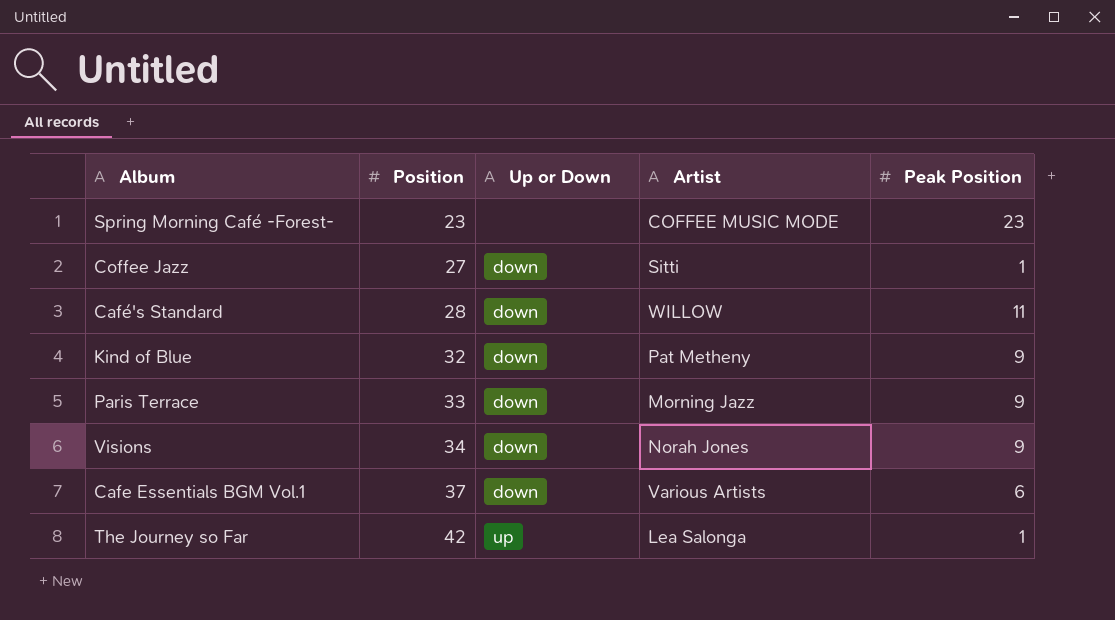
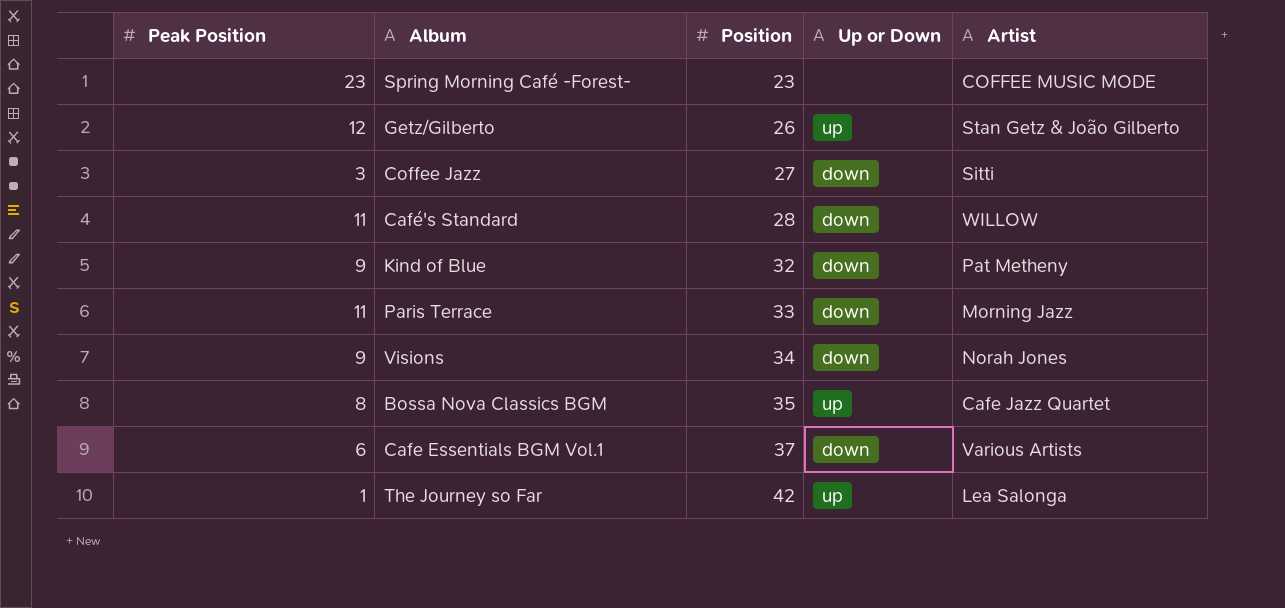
column Peak Position | position: 5 -> 1
row Getz/Gilberto: none -> 12 | 26 | up | Stan Getz & João Gilberto
Coffee Jazz | Peak Position: 1 -> 3
Paris Terrace | Peak Position: 9 -> 11
row Bossa Nova Classics BGM: none -> 8 | 35 | up | Cafe Jazz Quartet

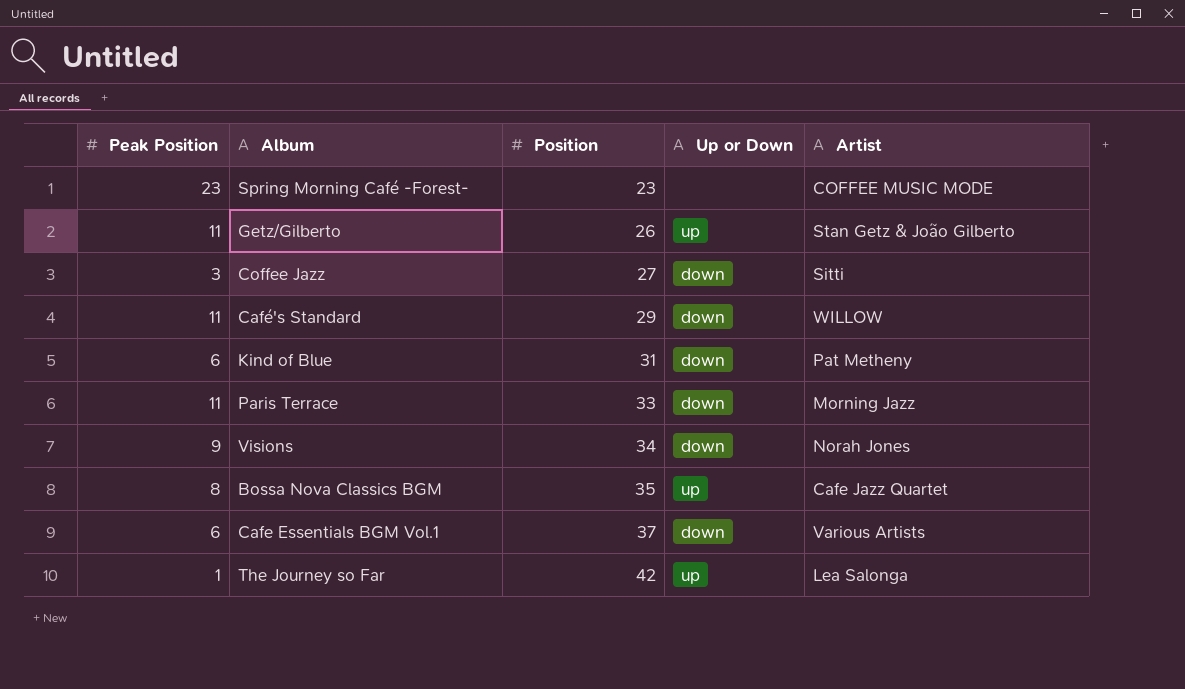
Getz/Gilberto | Peak Position: 12 -> 11
Café's Standard | Position: 28 -> 29
Kind of Blue | Peak Position: 9 -> 6
Kind of Blue | Position: 32 -> 31

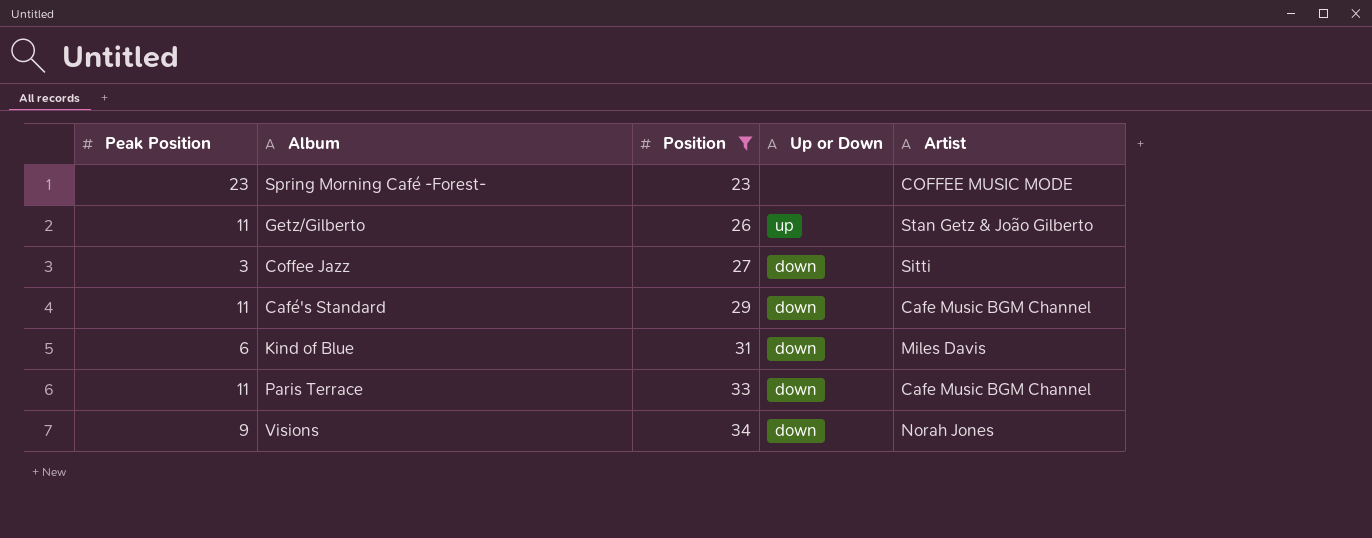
filter: none -> Position <= 34
Café's Standard | Artist: WILLOW -> Cafe Music BGM Channel
Kind of Blue | Artist: Pat Metheny -> Miles Davis
Paris Terrace | Artist: Morning Jazz -> Cafe Music BGM Channel

